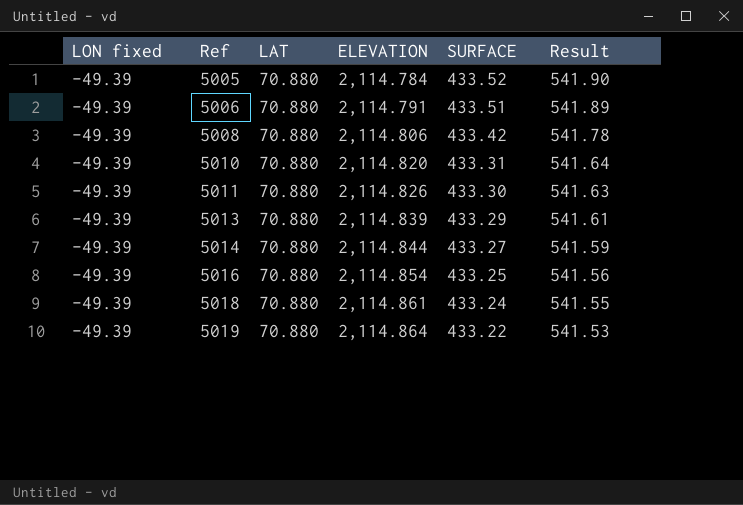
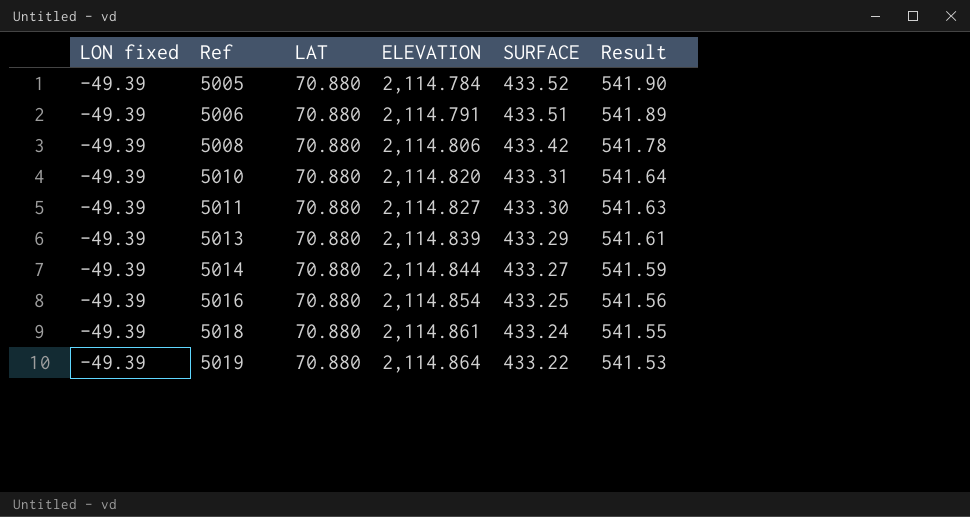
5011 | ELEVATION: 2,114.826 -> 2,114.827

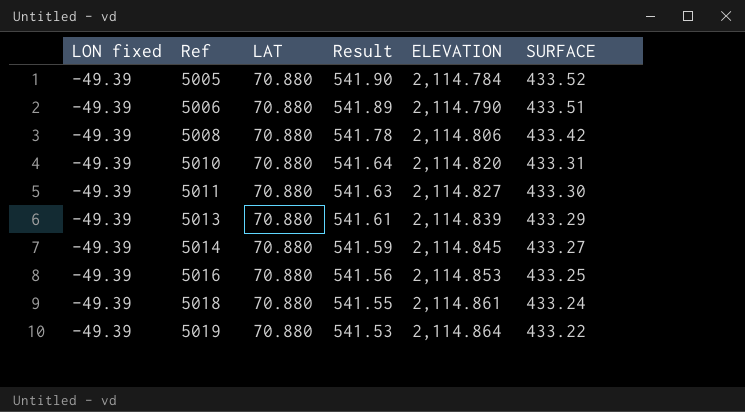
column Result | position: 6 -> 4
5006 | ELEVATION: 2,114.791 -> 2,114.790
5014 | ELEVATION: 2,114.844 -> 2,114.845
5016 | ELEVATION: 2,114.854 -> 2,114.853

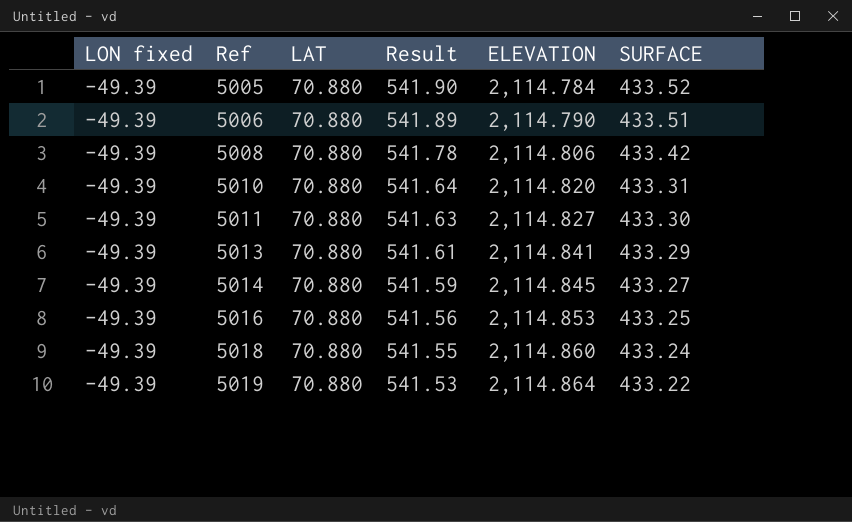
5013 | ELEVATION: 2,114.839 -> 2,114.841
5018 | ELEVATION: 2,114.861 -> 2,114.860

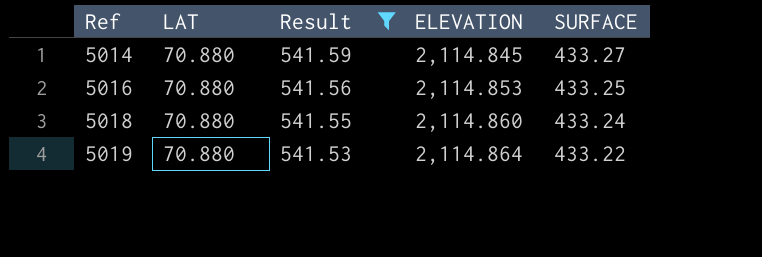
filter: none -> Result <= 541.59
column LON fixed | position: 1 -> none

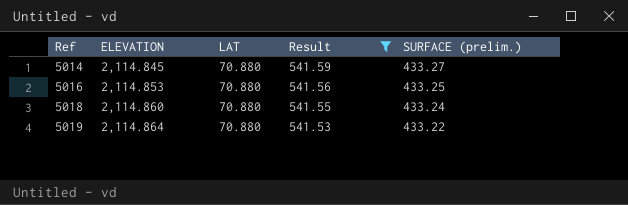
column ELEVATION | position: 4 -> 2
column name: SURFACE -> SURFACE (prelim.)

